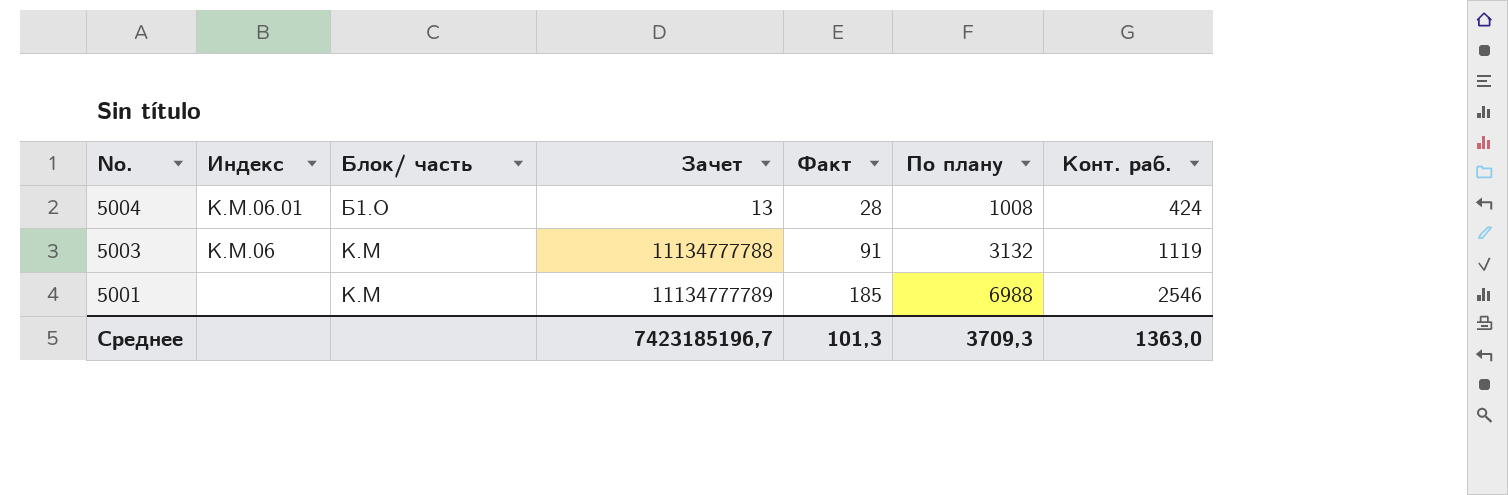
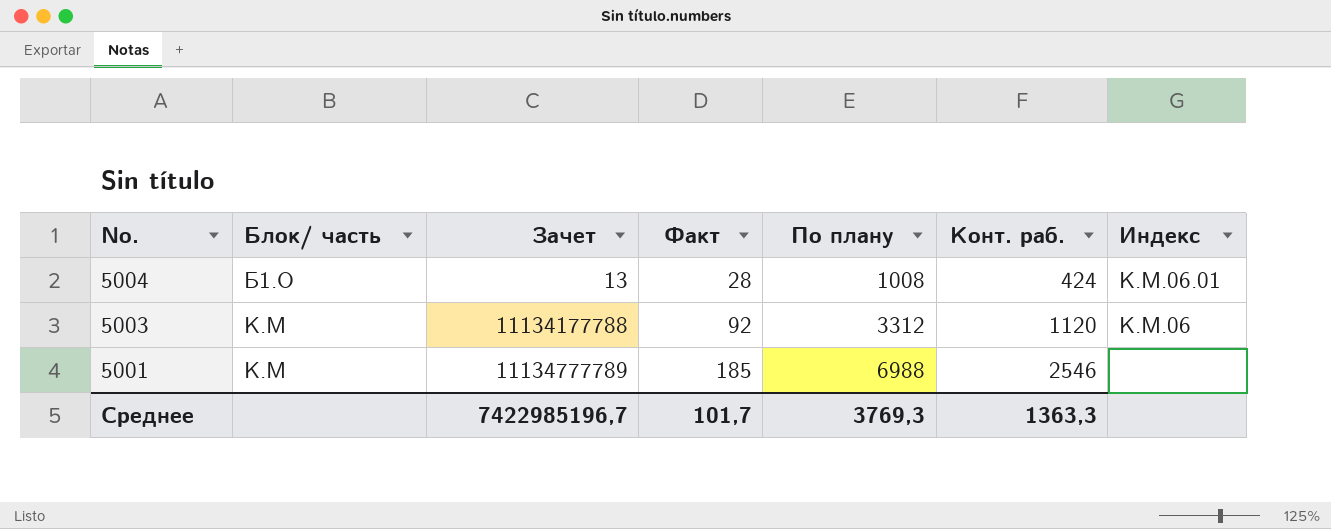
column Индекс | position: 2 -> 7
5003 | Зачет: 11134777788 -> 11134177788
5003 | Факт: 91 -> 92
5003 | По плану: 3132 -> 3312
5003 | Конт. раб.: 1119 -> 1120
Среднее | Зачет: 7423185196,7 -> 7422985196,7
Среднее | Факт: 101,3 -> 101,7
Среднее | По плану: 3709,3 -> 3769,3
Среднее | Конт. раб.: 1363,0 -> 1363,3

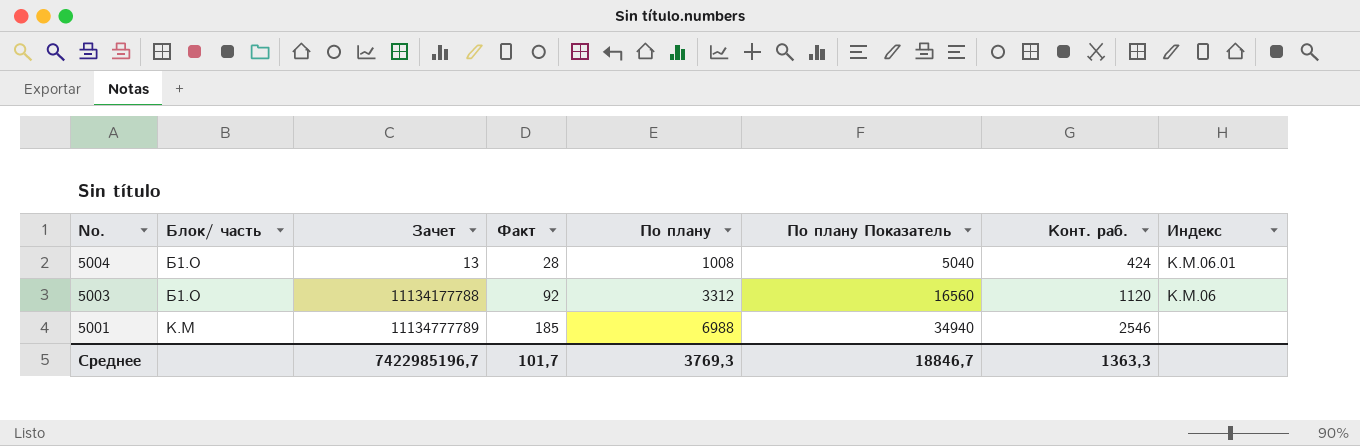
column По плану Показатель | formula: none -> [По плану] * 5
5003 | Блок/ часть: К.М -> Б1.О

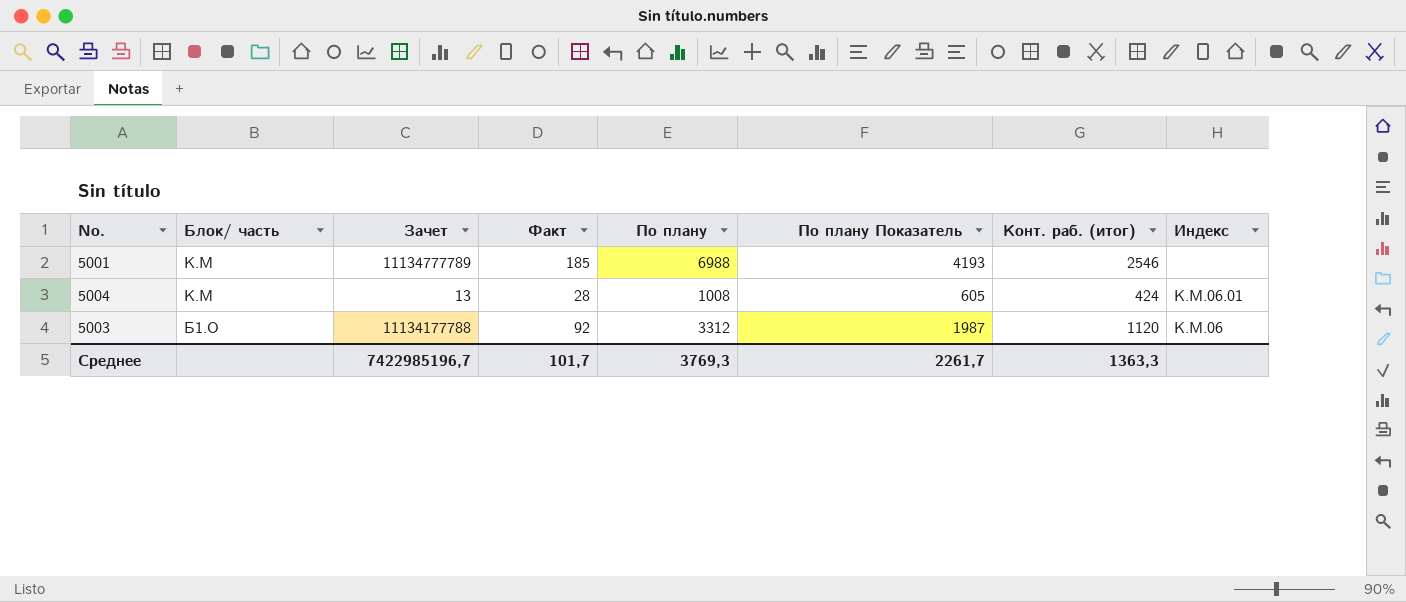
row order: No. descending -> Блок/ часть descending
column По плану Показатель | formula: [По плану] * 5 -> [По плану] * 0,6
column name: Конт. раб. -> Конт. раб. (итог)
5004 | Блок/ часть: Б1.О -> К.М
Среднее | По плану Показатель: 18846,7 -> 2261,7

